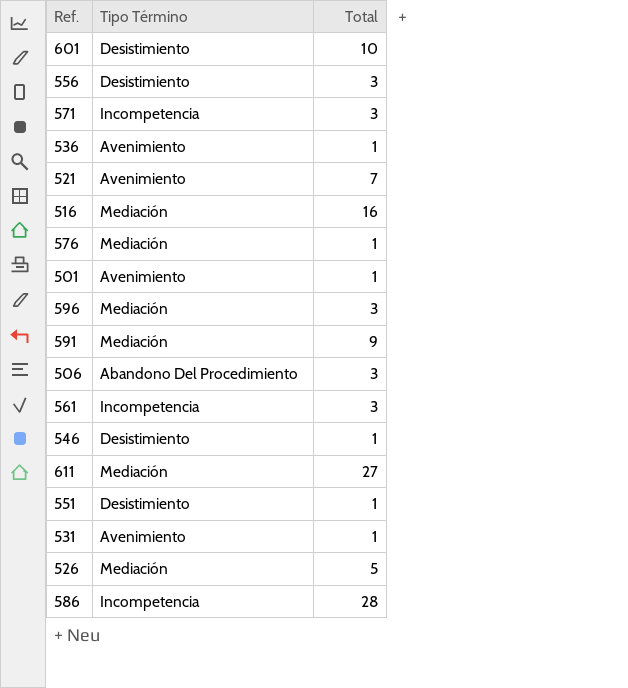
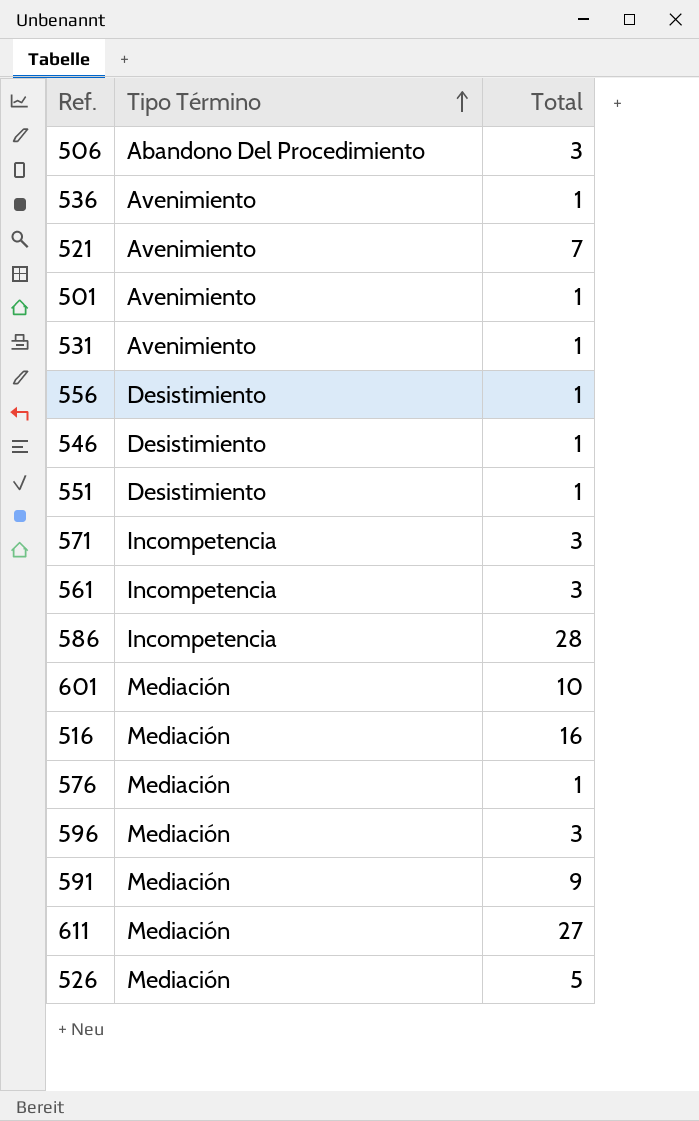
row order: none -> Tipo Término ascending
556 | Total: 3 -> 1
601 | Tipo Término: Desistimiento -> Mediación

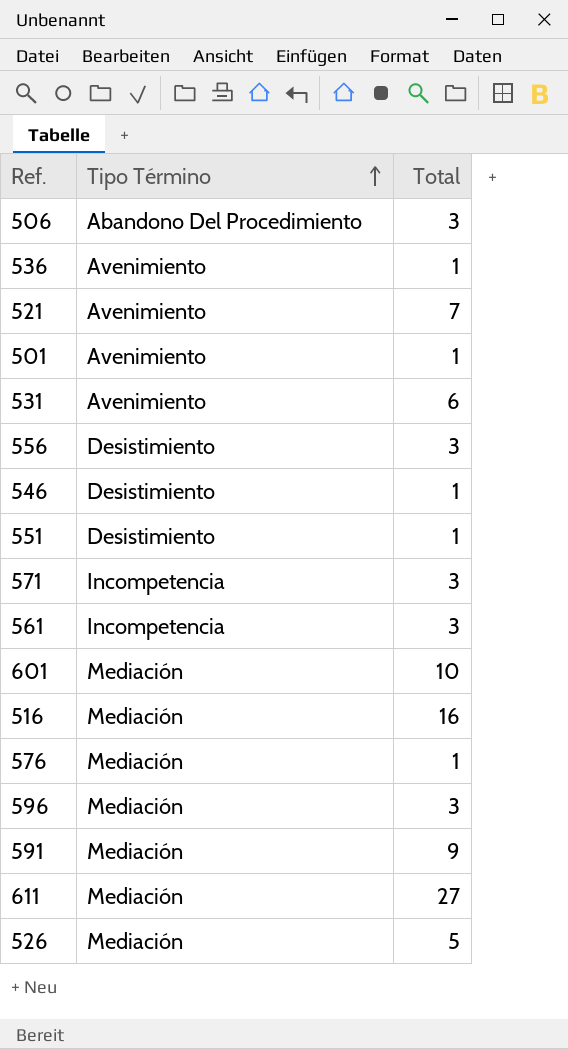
row 586: Incompetencia | 28 -> none
531 | Total: 1 -> 6
556 | Total: 1 -> 3

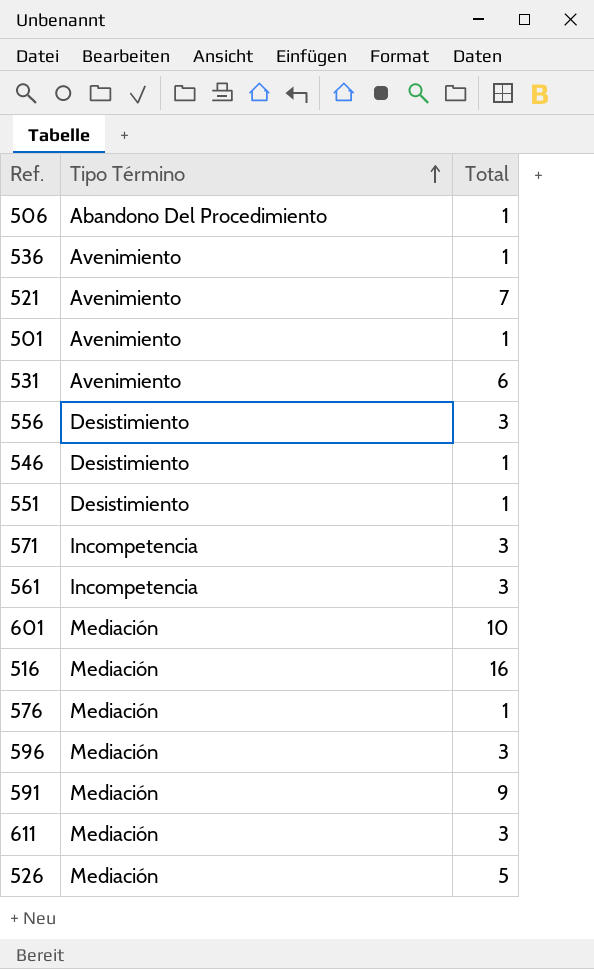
506 | Total: 3 -> 1
611 | Total: 27 -> 3

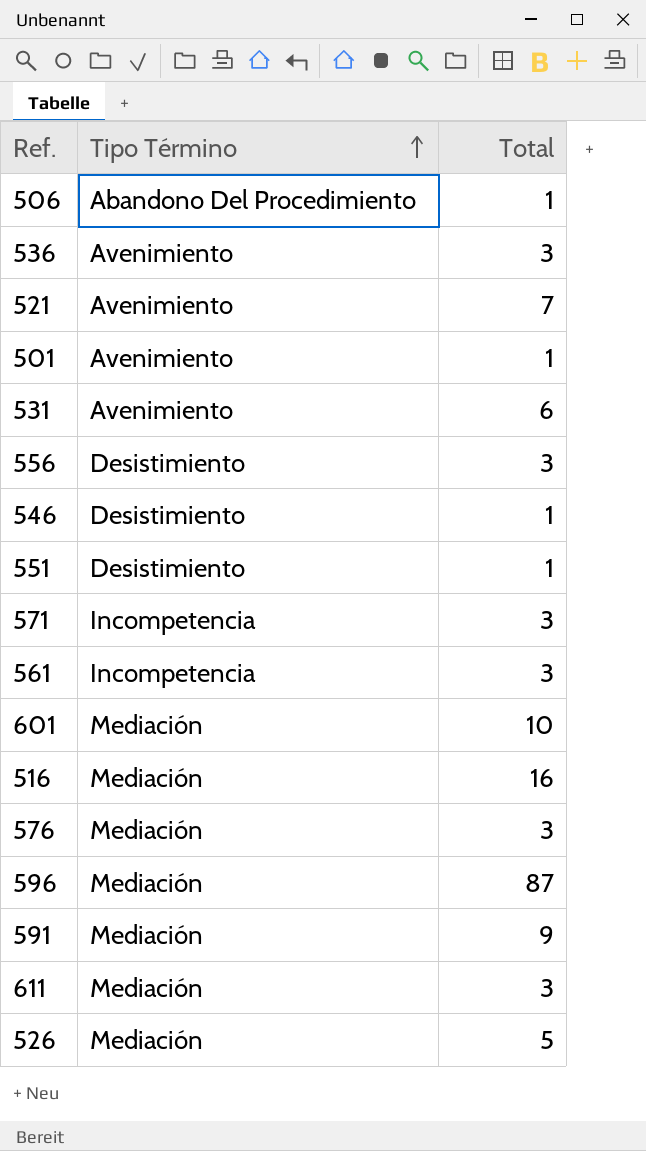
536 | Total: 1 -> 3
576 | Total: 1 -> 3
596 | Total: 3 -> 87

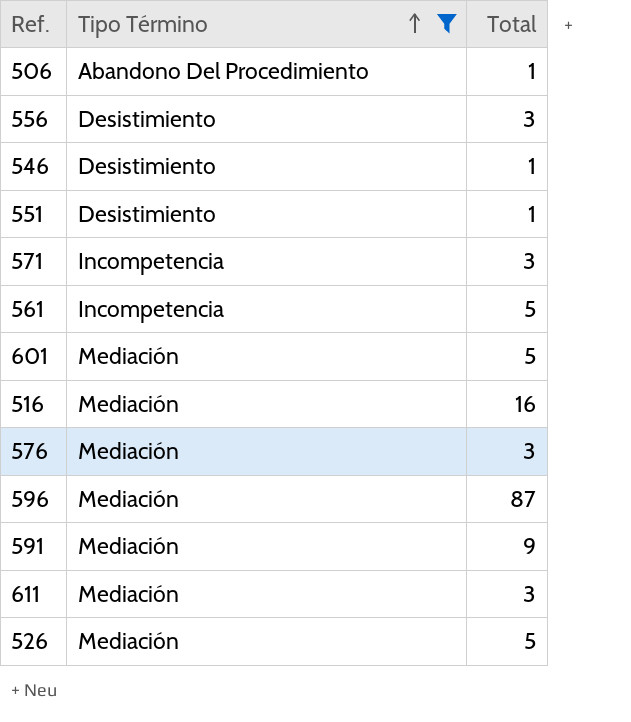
filter: none -> Tipo Término != Avenimiento
561 | Total: 3 -> 5
601 | Total: 10 -> 5

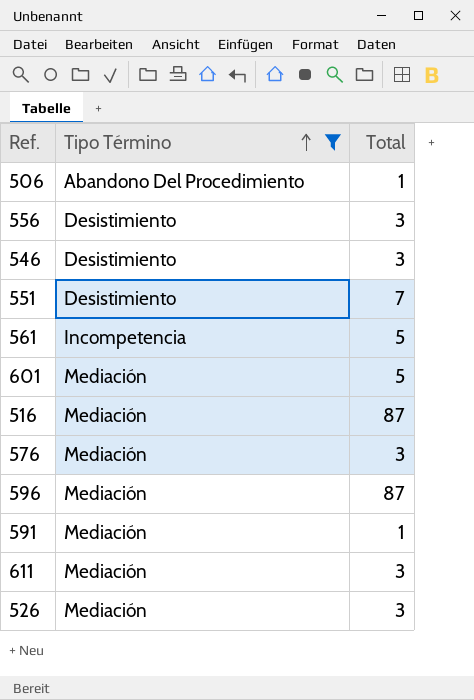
row 571: Incompetencia | 3 -> none
546 | Total: 1 -> 3
551 | Total: 1 -> 7
516 | Total: 16 -> 87
591 | Total: 9 -> 1
526 | Total: 5 -> 3

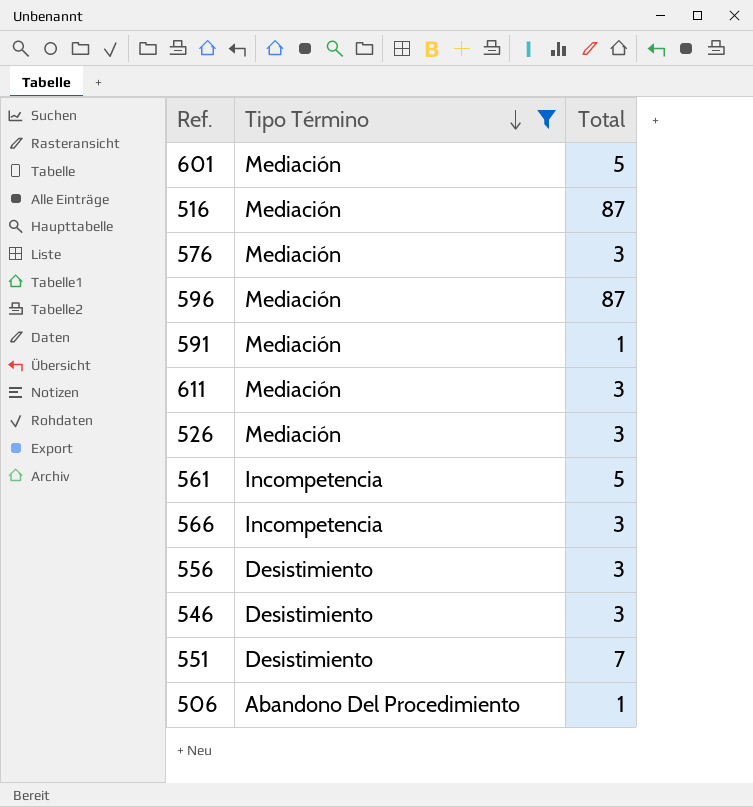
row order: Tipo Término ascending -> Tipo Término descending
row 566: none -> Incompetencia | 3

